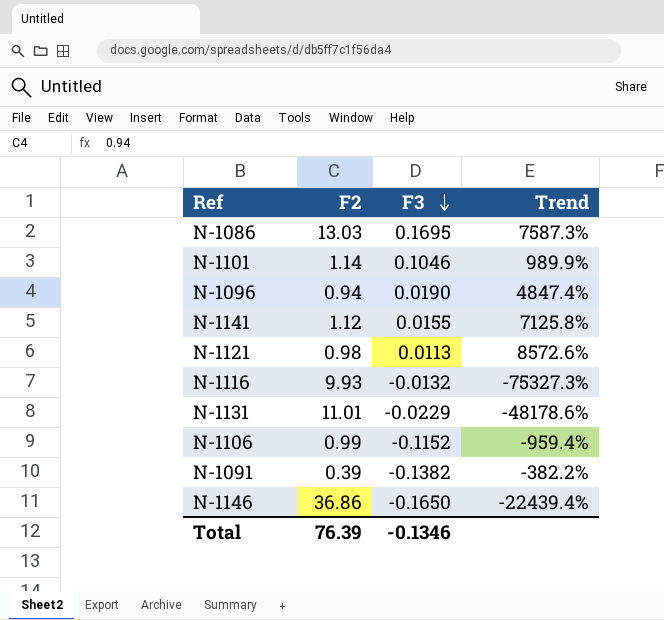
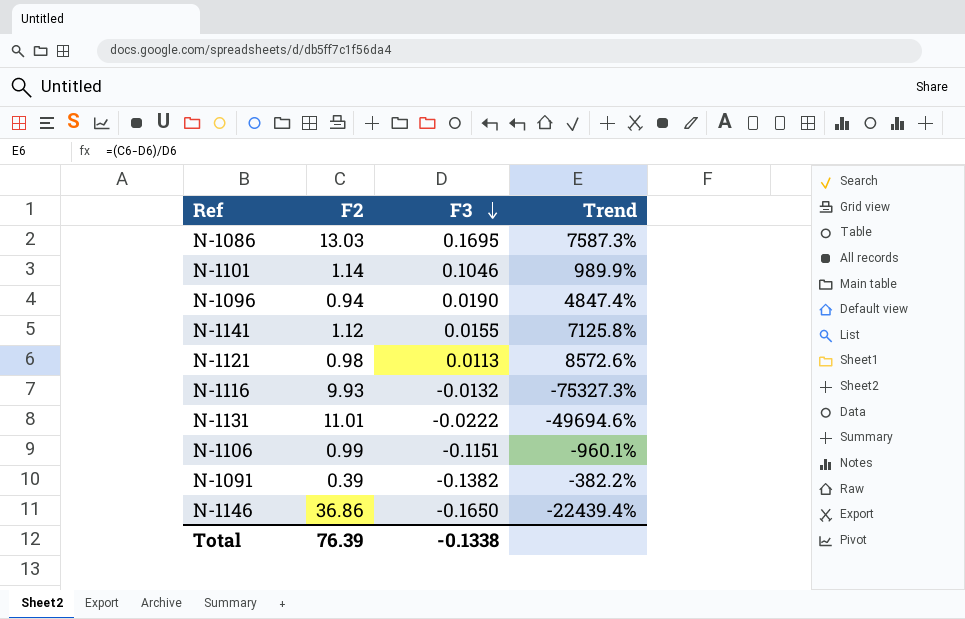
N-1131 | F3: -0.0229 -> -0.0222
N-1131 | Trend: -48178.6% -> -49694.6%
N-1106 | F3: -0.1152 -> -0.1151
N-1106 | Trend: -959.4% -> -960.1%
Total | F3: -0.1346 -> -0.1338

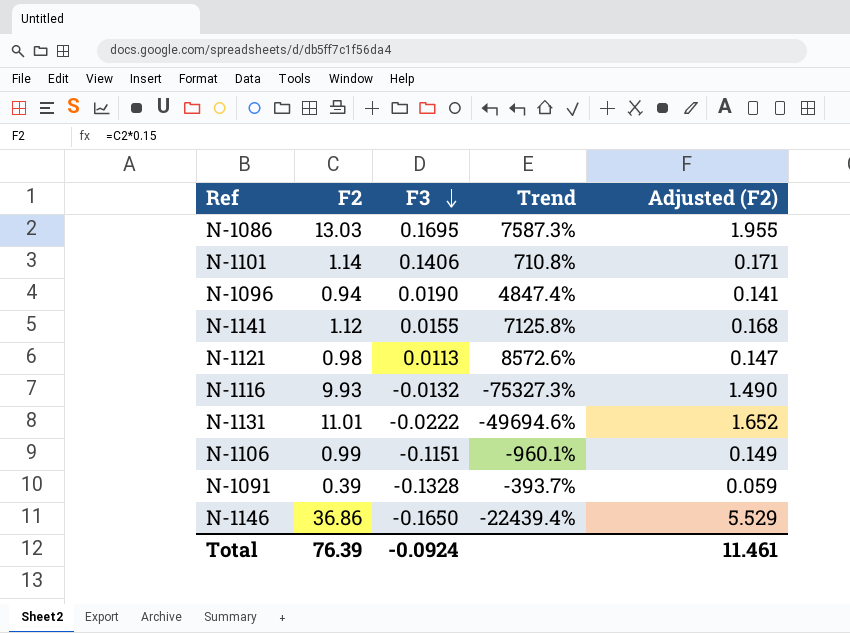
column Adjusted (F2) | formula: none -> [F2] * 0.15
N-1101 | F3: 0.1046 -> 0.1406
N-1101 | Trend: 989.9% -> 710.8%
N-1091 | F3: -0.1382 -> -0.1328
N-1091 | Trend: -382.2% -> -393.7%
Total | F3: -0.1338 -> -0.0924

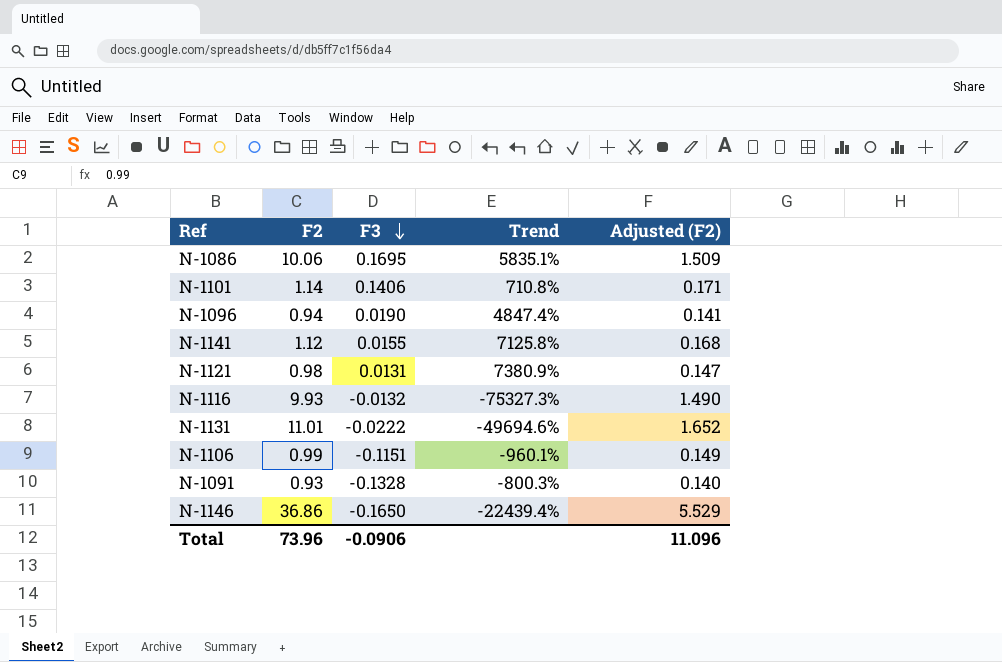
N-1086 | F2: 13.03 -> 10.06
N-1086 | Trend: 7587.3% -> 5835.1%
N-1086 | Adjusted (F2): 1.955 -> 1.509
N-1121 | F3: 0.0113 -> 0.0131
N-1121 | Trend: 8572.6% -> 7380.9%
N-1091 | F2: 0.39 -> 0.93
N-1091 | Trend: -393.7% -> -800.3%
N-1091 | Adjusted (F2): 0.059 -> 0.140
Total | F2: 76.39 -> 73.96
Total | F3: -0.0924 -> -0.0906
Total | Adjusted (F2): 11.461 -> 11.096

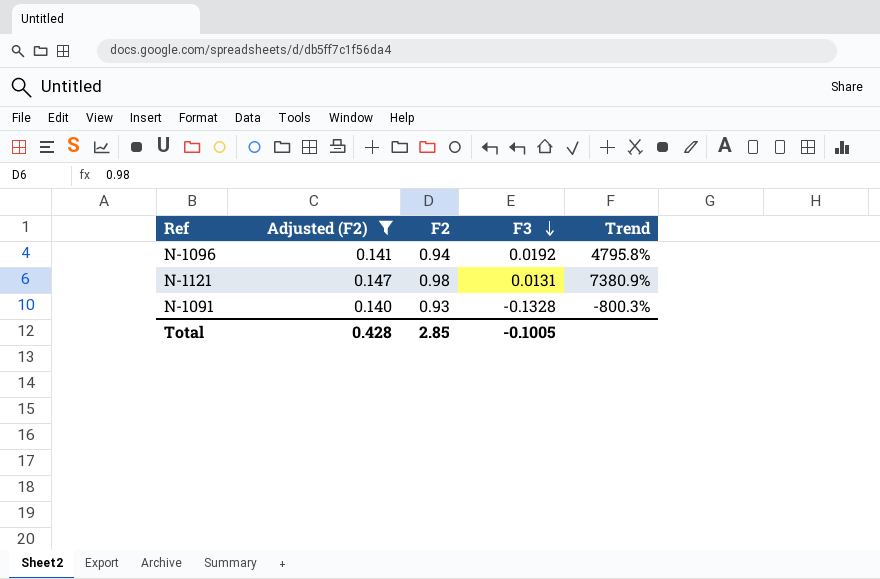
filter: none -> Adjusted (F2) <= 0.147
column Adjusted (F2) | position: 5 -> 2
N-1096 | F3: 0.0190 -> 0.0192
N-1096 | Trend: 4847.4% -> 4795.8%
Total | Adjusted (F2): 11.096 -> 0.428
Total | F2: 73.96 -> 2.85
Total | F3: -0.0906 -> -0.1005

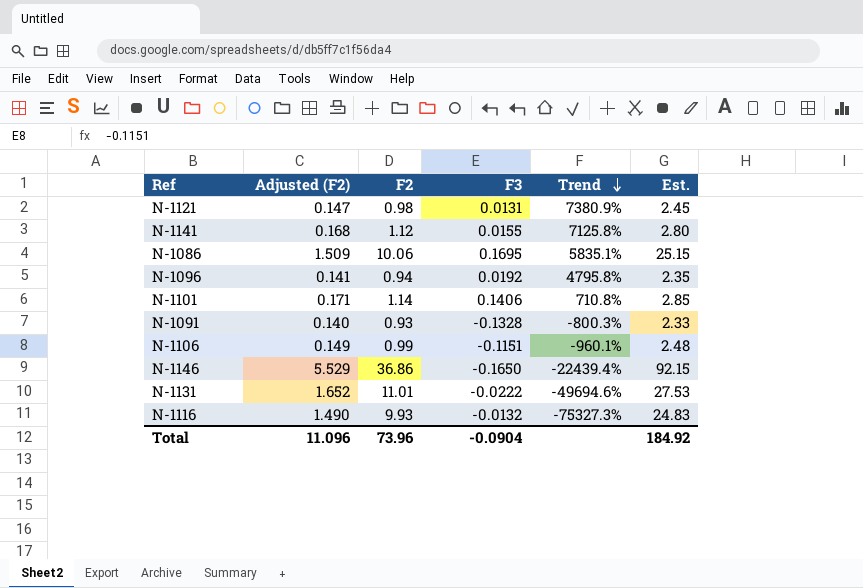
filter: Adjusted (F2) <= 0.147 -> none
row order: F3 descending -> Trend descending
column Est. | formula: none -> [F2] * 2.5
Total | Adjusted (F2): 0.428 -> 11.096
Total | F2: 2.85 -> 73.96
Total | F3: -0.1005 -> -0.0904

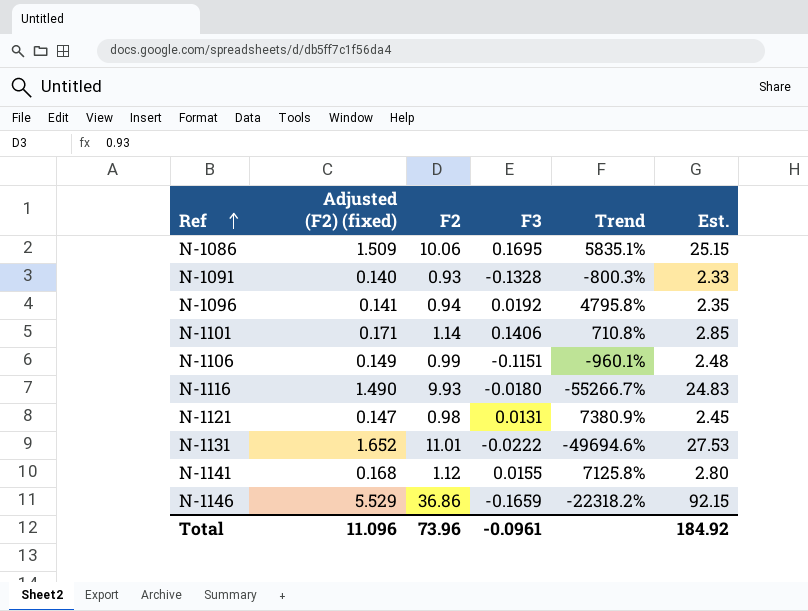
row order: Trend descending -> Ref ascending
column name: Adjusted (F2) -> Adjusted (F2) (fixed)
N-1116 | F3: -0.0132 -> -0.0180
N-1116 | Trend: -75327.3% -> -55266.7%
N-1146 | F3: -0.1650 -> -0.1659
N-1146 | Trend: -22439.4% -> -22318.2%
Total | F3: -0.0904 -> -0.0961

